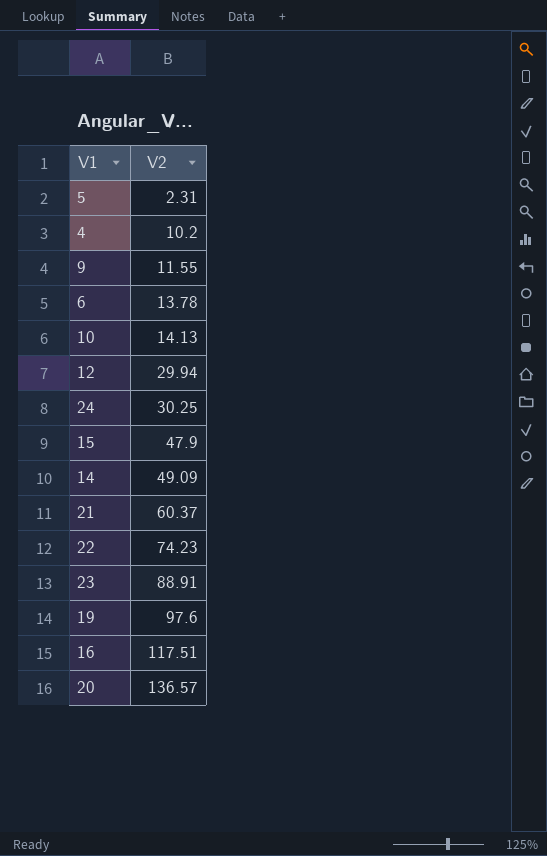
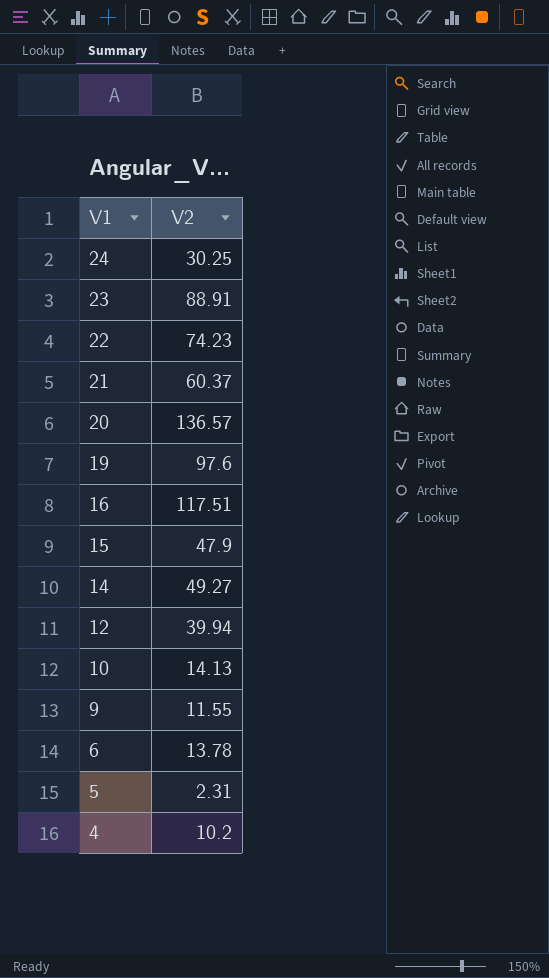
row order: V2 ascending -> V1 descending
14 | V2: 49.09 -> 49.27
12 | V2: 29.94 -> 39.94

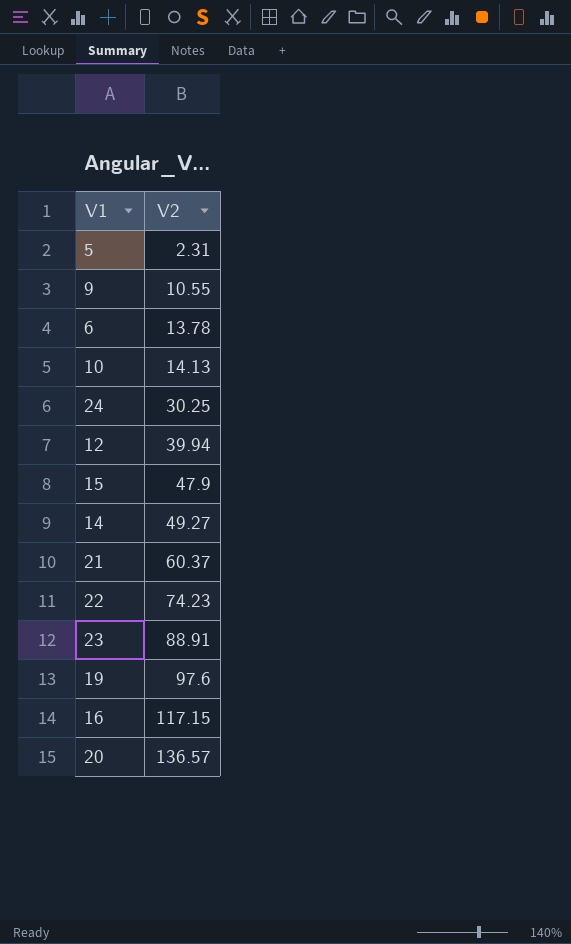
row order: V1 descending -> V2 ascending
row 4: 10.2 -> none
9 | V2: 11.55 -> 10.55
16 | V2: 117.51 -> 117.15

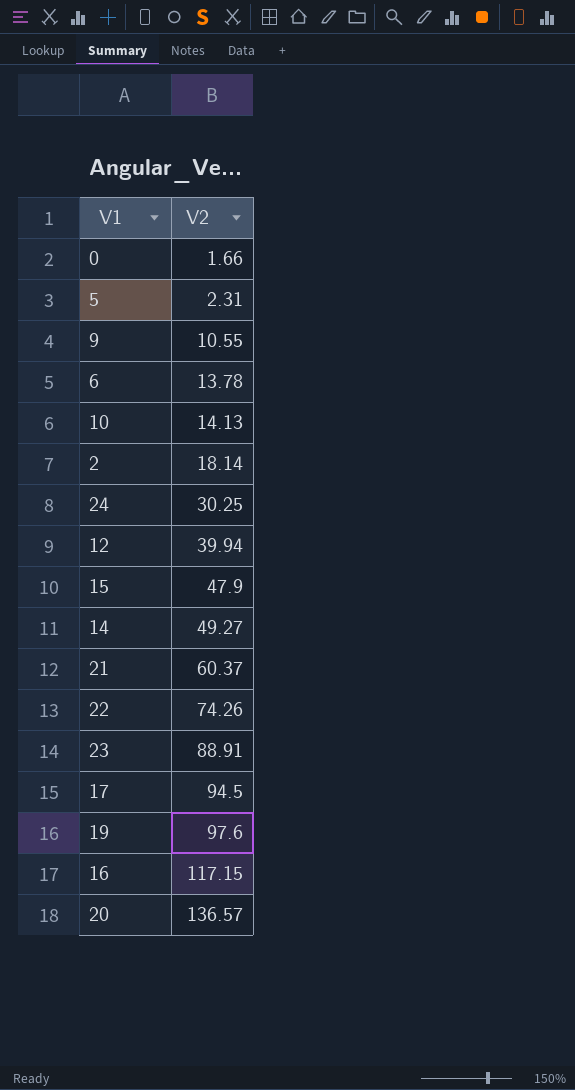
row 0: none -> 1.66
row 2: none -> 18.14
22 | V2: 74.23 -> 74.26
row 17: none -> 94.5

